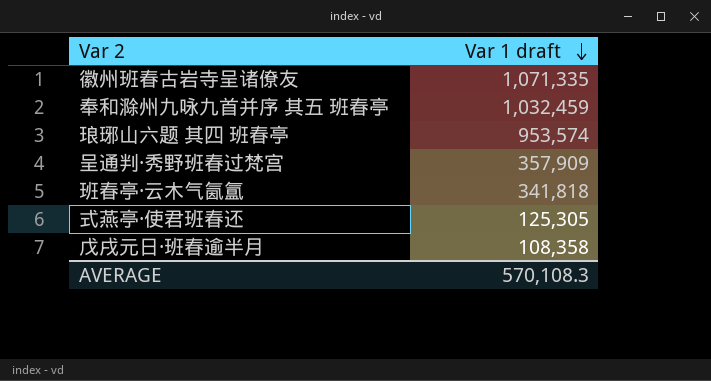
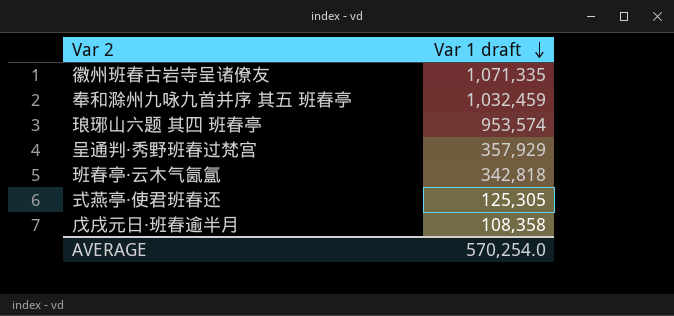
呈通判·秀野班春过梵宫 | Var 1 draft: 357,909 -> 357,929
班春亭·云木气氤氲 | Var 1 draft: 341,818 -> 342,818
AVERAGE | Var 1 draft: 570,108.3 -> 570,254.0

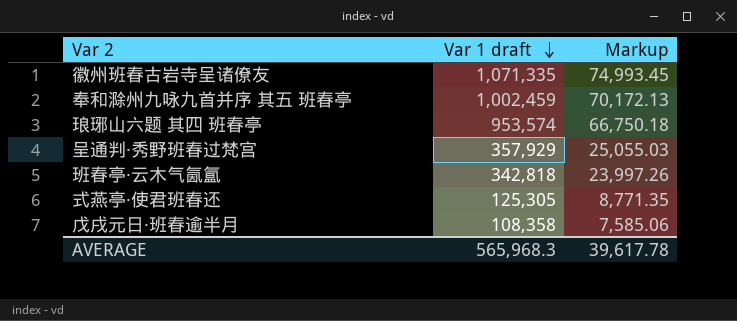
column Markup | formula: none -> [Var 1 draft] * 0.07
奉和滁州九咏九首并序 其五 班春亭 | Var 1 draft: 1,032,459 -> 1,002,459
AVERAGE | Var 1 draft: 570,254.0 -> 565,968.3

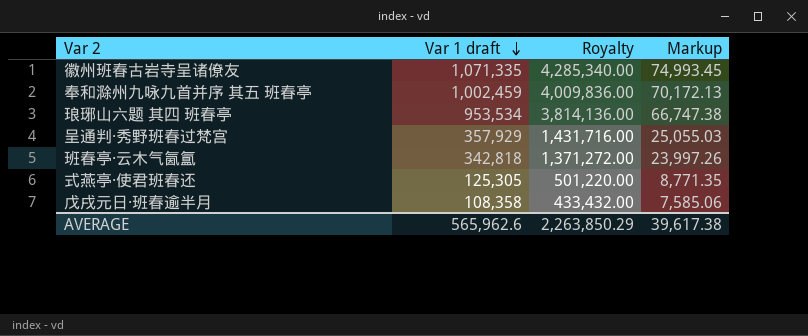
column Royalty | formula: none -> [Var 1 draft] * 4
琅琊山六题 其四 班春亭 | Var 1 draft: 953,574 -> 953,534
琅琊山六题 其四 班春亭 | Markup: 66,750.18 -> 66,747.38
AVERAGE | Var 1 draft: 565,968.3 -> 565,962.6
AVERAGE | Markup: 39,617.78 -> 39,617.38

